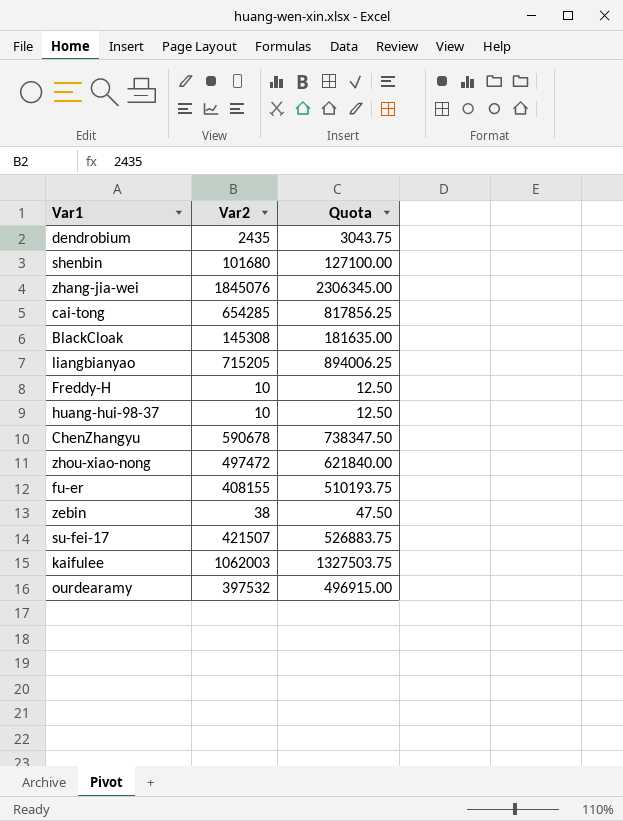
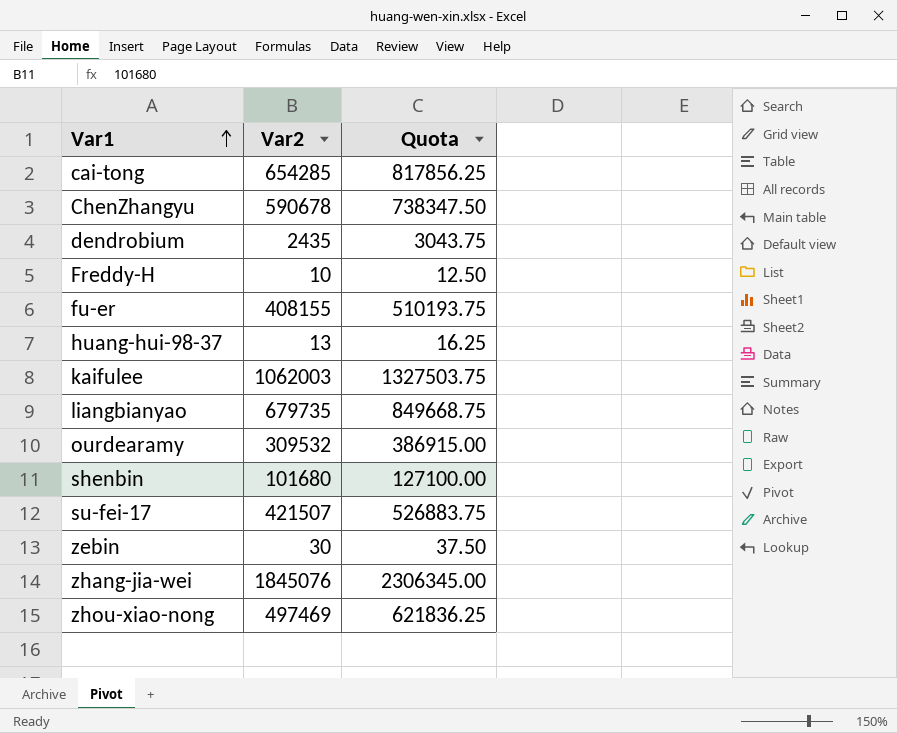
row order: none -> Var1 ascending
row BlackCloak: 145308 | 181635.00 -> none
huang-hui-98-37 | Var2: 10 -> 13
huang-hui-98-37 | Quota: 12.50 -> 16.25
liangbianyao | Var2: 715205 -> 679735
liangbianyao | Quota: 894006.25 -> 849668.75
ourdearamy | Var2: 397532 -> 309532
ourdearamy | Quota: 496915.00 -> 386915.00
zebin | Var2: 38 -> 30
zebin | Quota: 47.50 -> 37.50
zhou-xiao-nong | Var2: 497472 -> 497469
zhou-xiao-nong | Quota: 621840.00 -> 621836.25

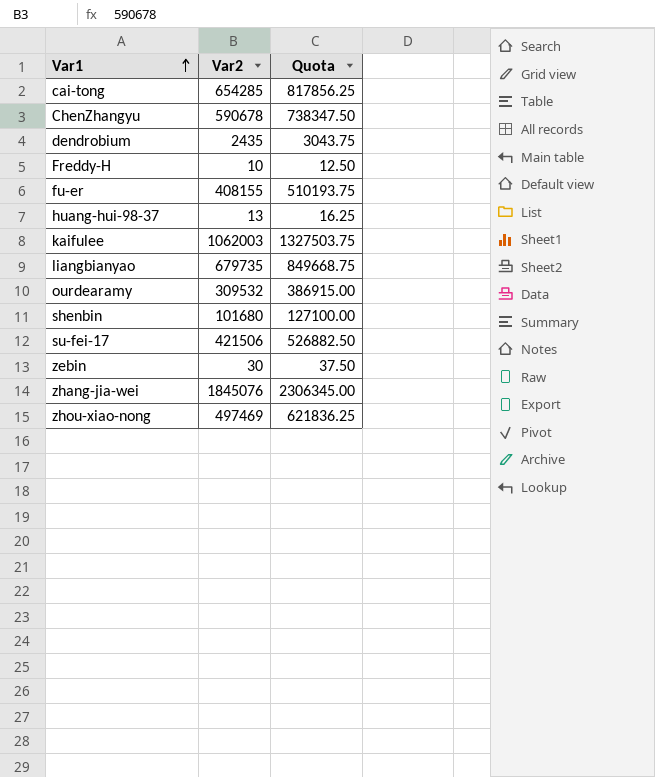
su-fei-17 | Var2: 421507 -> 421506
su-fei-17 | Quota: 526883.75 -> 526882.50

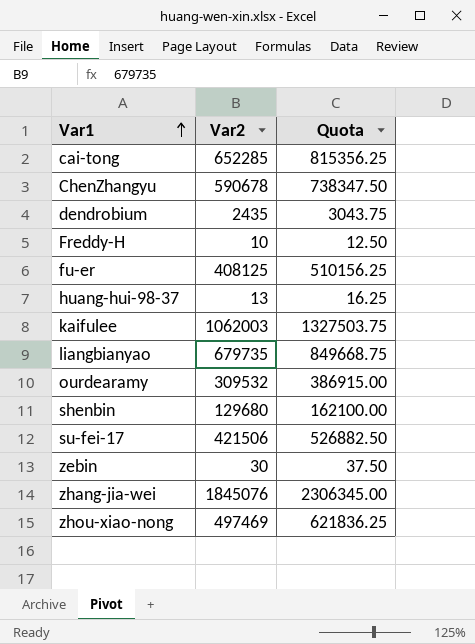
cai-tong | Var2: 654285 -> 652285
cai-tong | Quota: 817856.25 -> 815356.25
fu-er | Var2: 408155 -> 408125
fu-er | Quota: 510193.75 -> 510156.25
shenbin | Var2: 101680 -> 129680
shenbin | Quota: 127100.00 -> 162100.00

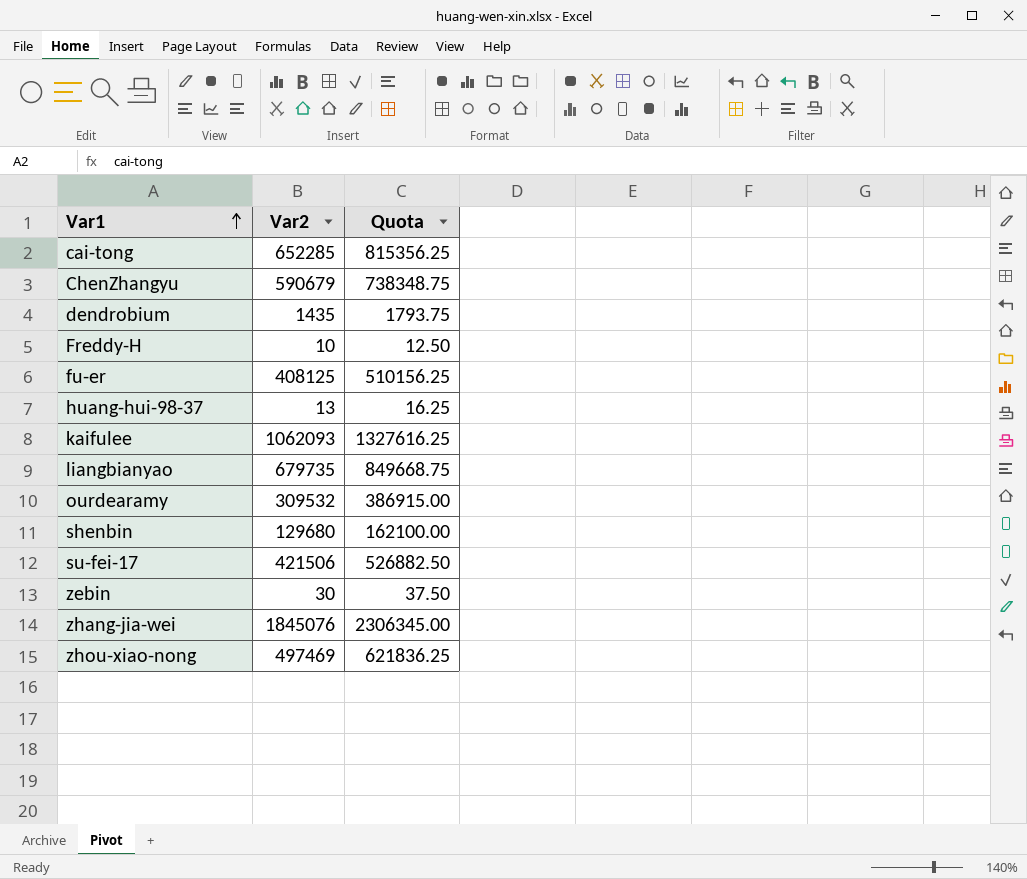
ChenZhangyu | Var2: 590678 -> 590679
ChenZhangyu | Quota: 738347.50 -> 738348.75
dendrobium | Var2: 2435 -> 1435
dendrobium | Quota: 3043.75 -> 1793.75
kaifulee | Var2: 1062003 -> 1062093
kaifulee | Quota: 1327503.75 -> 1327616.25

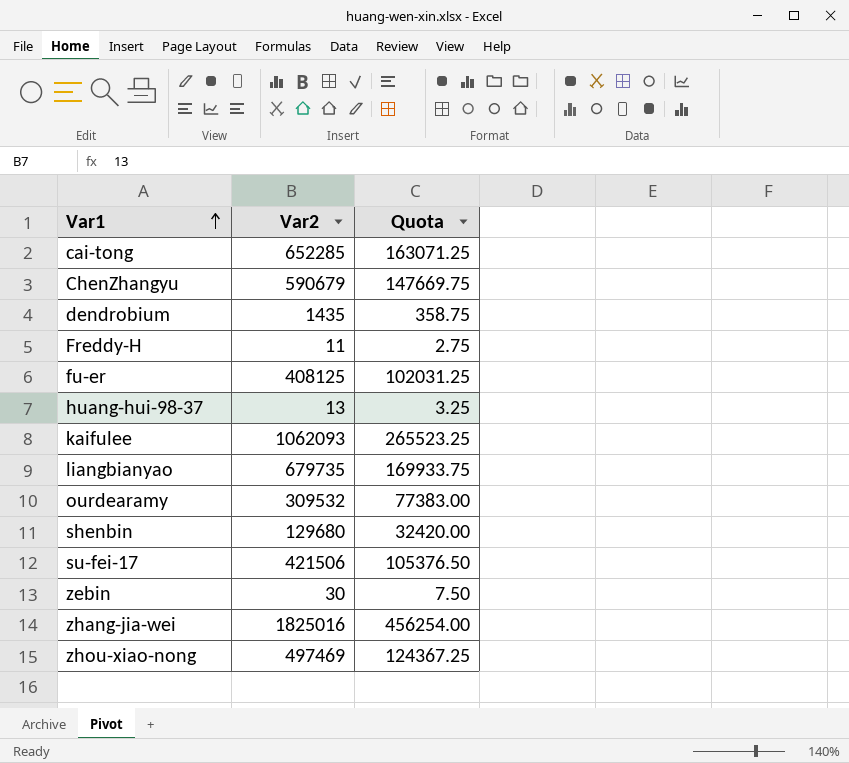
column Quota | formula: [Var2] * 1.25 -> [Var2] * 0.25
Freddy-H | Var2: 10 -> 11
zhang-jia-wei | Var2: 1845076 -> 1825016

